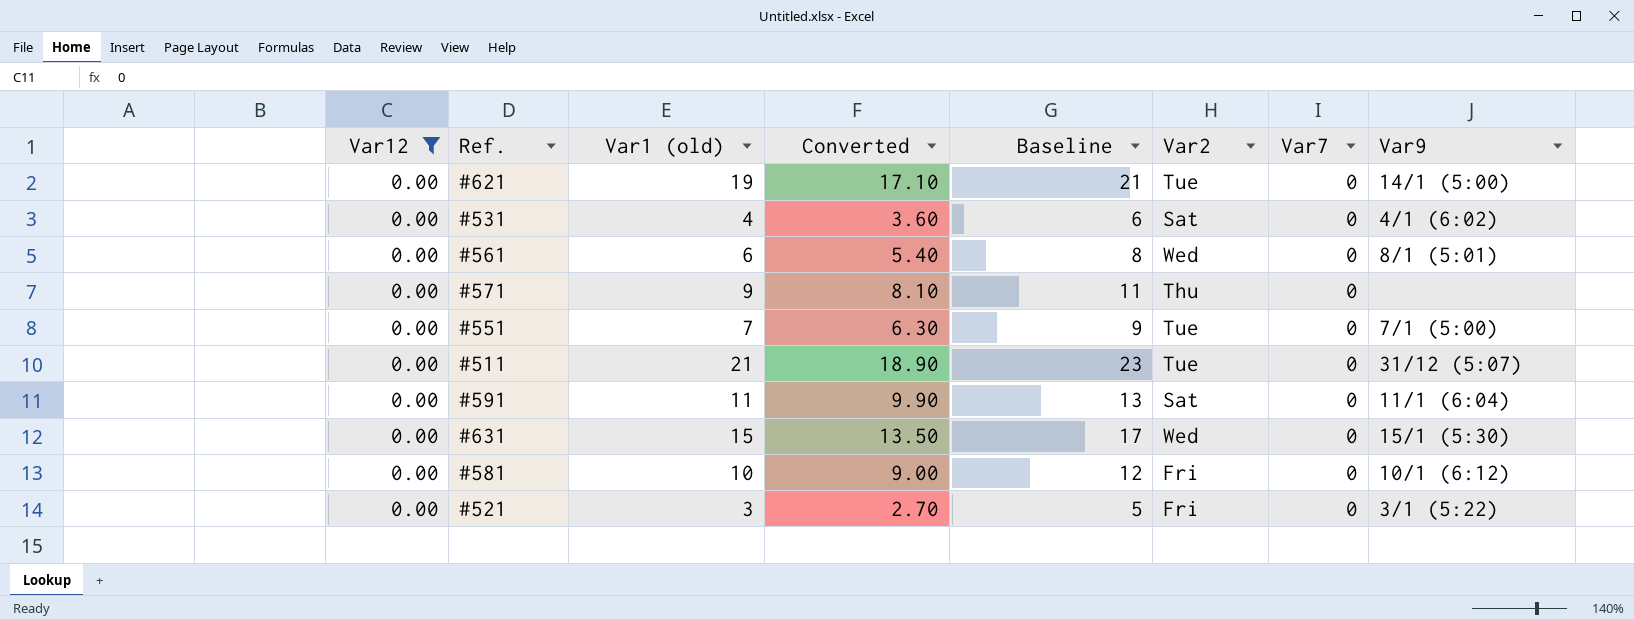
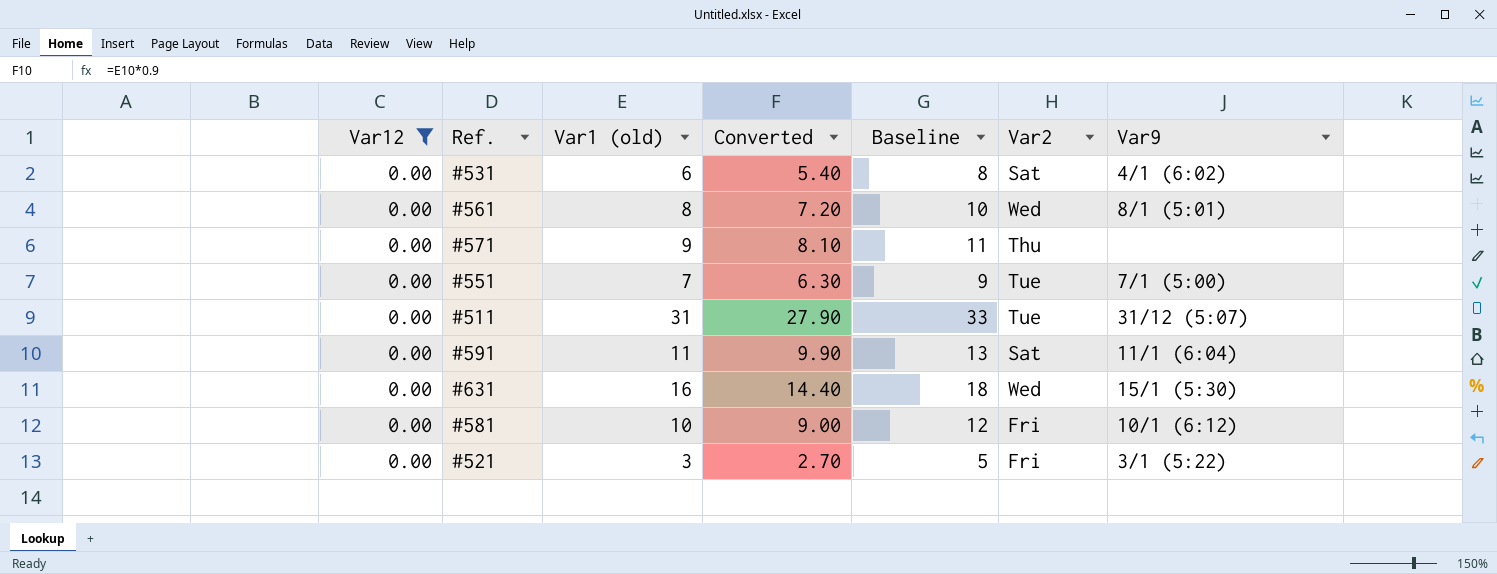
column Var7 | position: 7 -> none
row #621: 0.00 | 19 | 17.10 | 21 | Tue | 0 | 14/1 (5:00) -> none
#531 | Var1 (old): 4 -> 6
#531 | Converted: 3.60 -> 5.40
#531 | Baseline: 6 -> 8
#561 | Var1 (old): 6 -> 8
#561 | Converted: 5.40 -> 7.20
#561 | Baseline: 8 -> 10
#511 | Var1 (old): 21 -> 31
#511 | Converted: 18.90 -> 27.90
#511 | Baseline: 23 -> 33
#631 | Var1 (old): 15 -> 16
#631 | Converted: 13.50 -> 14.40
#631 | Baseline: 17 -> 18

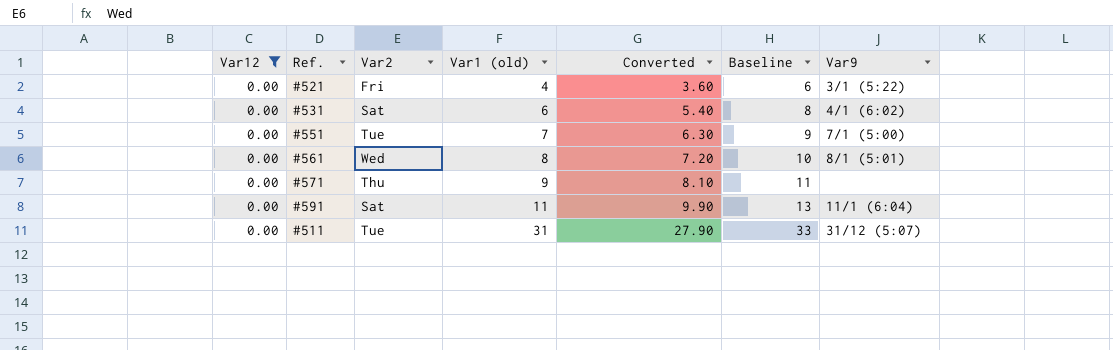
row order: none -> Var1 (old) ascending
column Var2 | position: 6 -> 3
row #631: 0.00 | 16 | 14.40 | 18 | Wed | 15/1 (5:30) -> none
row #581: 0.00 | 10 | 9.00 | 12 | Fri | 10/1 (6:12) -> none
#521 | Var1 (old): 3 -> 4
#521 | Converted: 2.70 -> 3.60
#521 | Baseline: 5 -> 6

